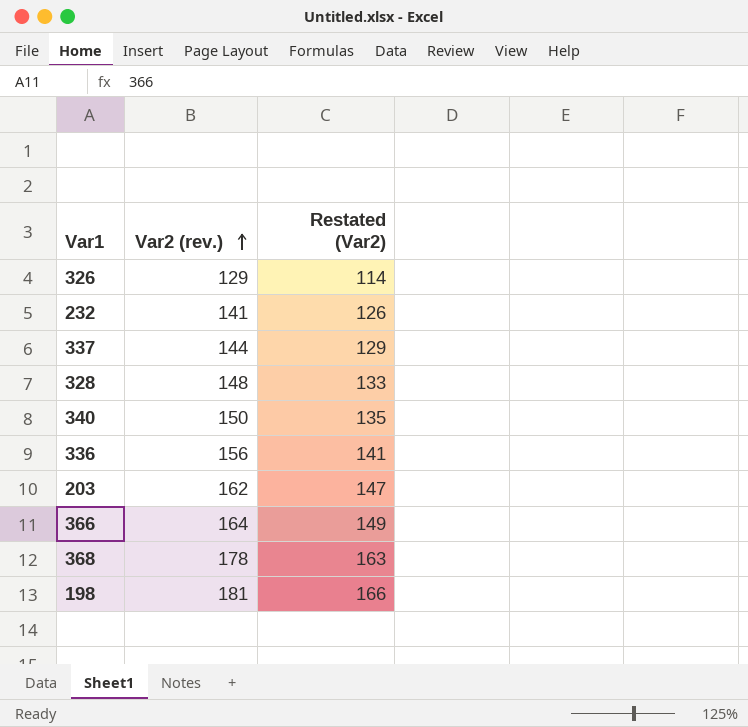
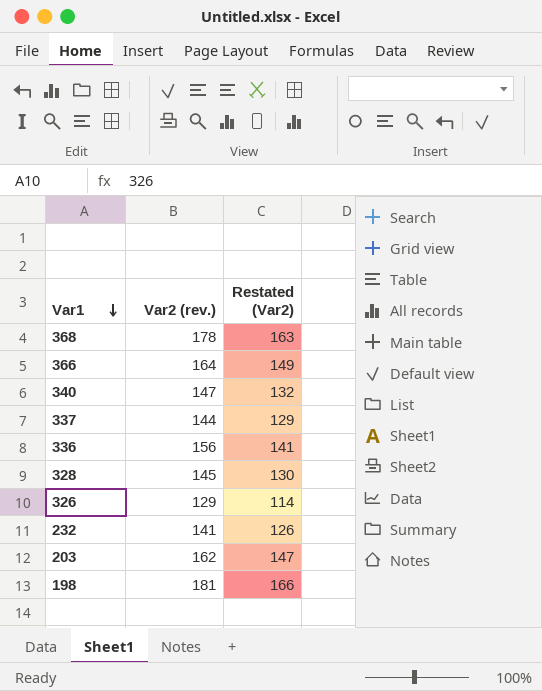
row order: Var2 (rev.) ascending -> Var1 descending
340 | Var2 (rev.): 150 -> 147
340 | Restated (Var2): 135 -> 132
328 | Var2 (rev.): 148 -> 145
328 | Restated (Var2): 133 -> 130

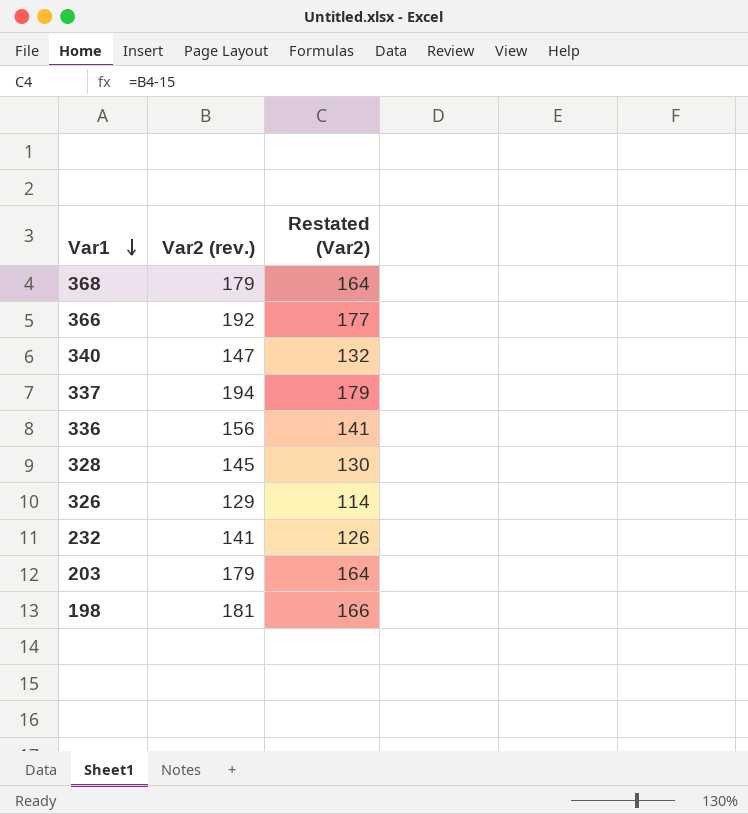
368 | Var2 (rev.): 178 -> 179
368 | Restated (Var2): 163 -> 164
366 | Var2 (rev.): 164 -> 192
366 | Restated (Var2): 149 -> 177
337 | Var2 (rev.): 144 -> 194
337 | Restated (Var2): 129 -> 179
203 | Var2 (rev.): 162 -> 179
203 | Restated (Var2): 147 -> 164

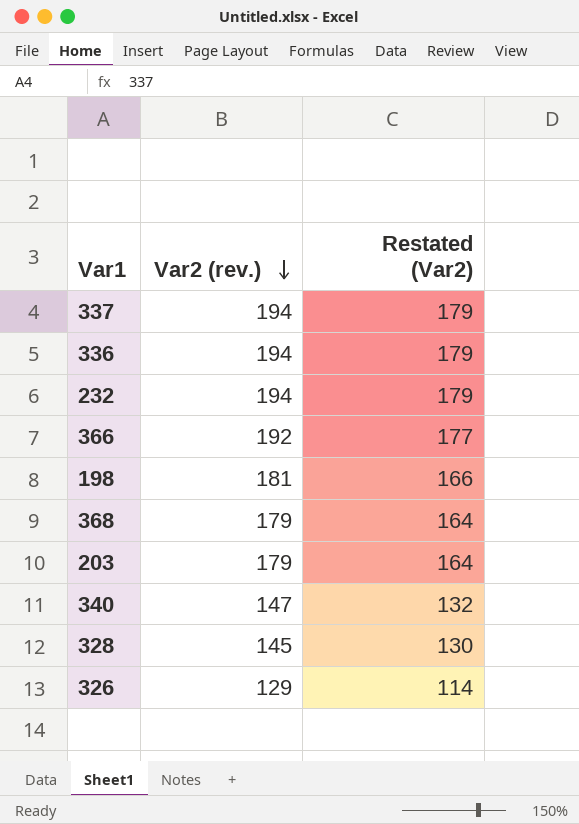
row order: Var1 descending -> Var2 (rev.) descending
336 | Var2 (rev.): 156 -> 194
336 | Restated (Var2): 141 -> 179
232 | Var2 (rev.): 141 -> 194
232 | Restated (Var2): 126 -> 179

